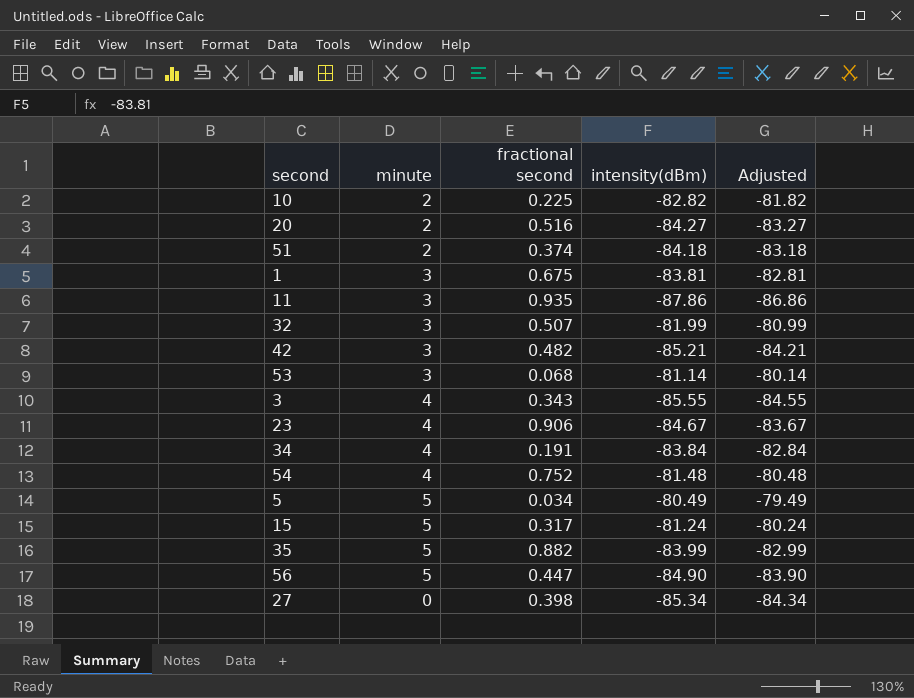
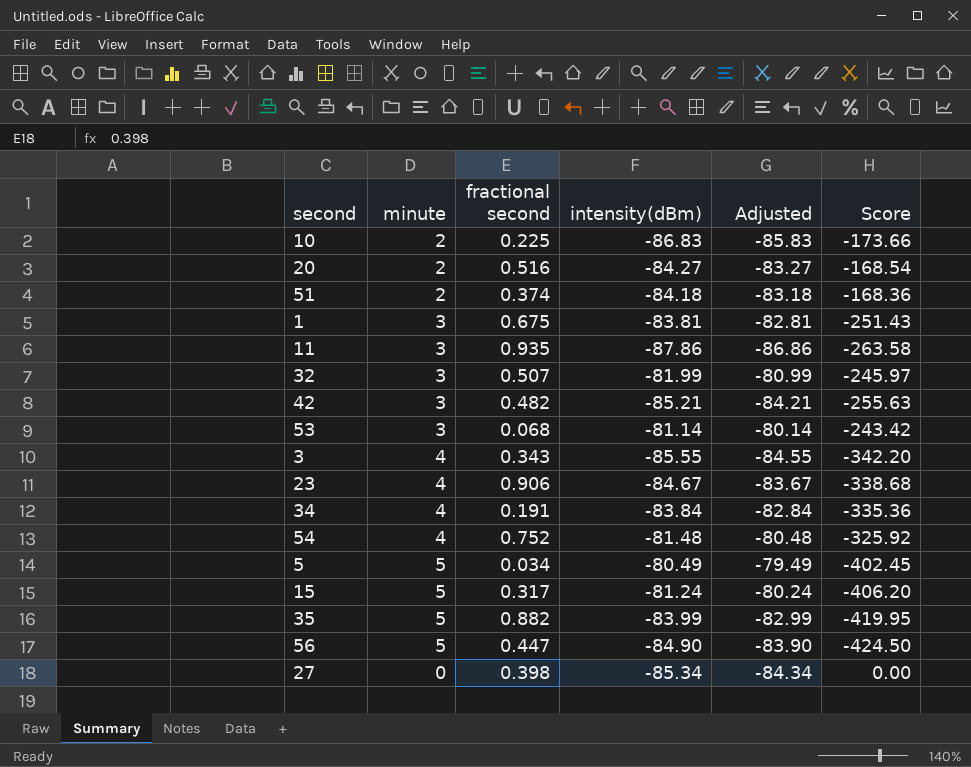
column Score | formula: none -> [minute] * [intensity(dBm)]
10 | intensity(dBm): -82.82 -> -86.83
10 | Adjusted: -81.82 -> -85.83

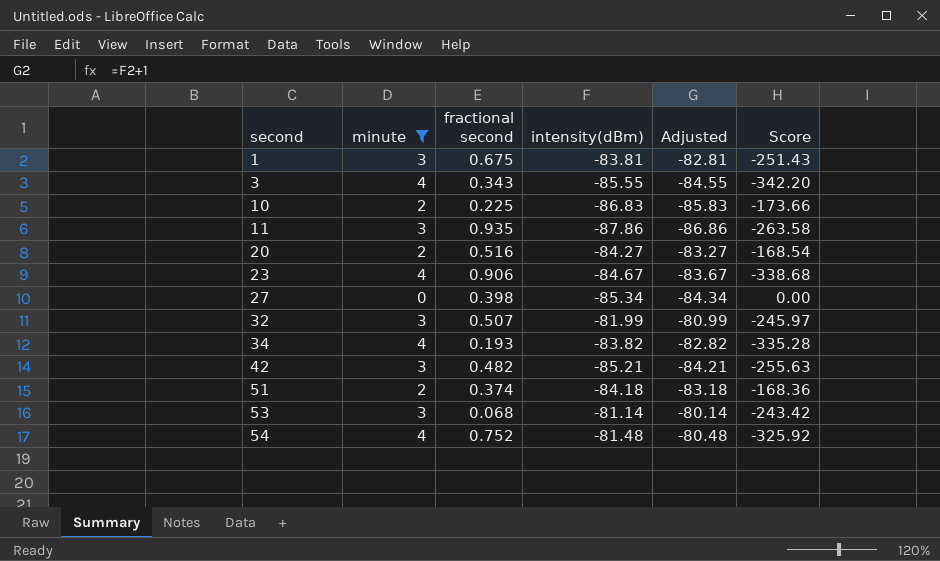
filter: none -> minute != 5
row order: none -> second ascending
34 | fractional second: 0.191 -> 0.193
34 | intensity(dBm): -83.84 -> -83.82
34 | Adjusted: -82.84 -> -82.82
34 | Score: -335.36 -> -335.28

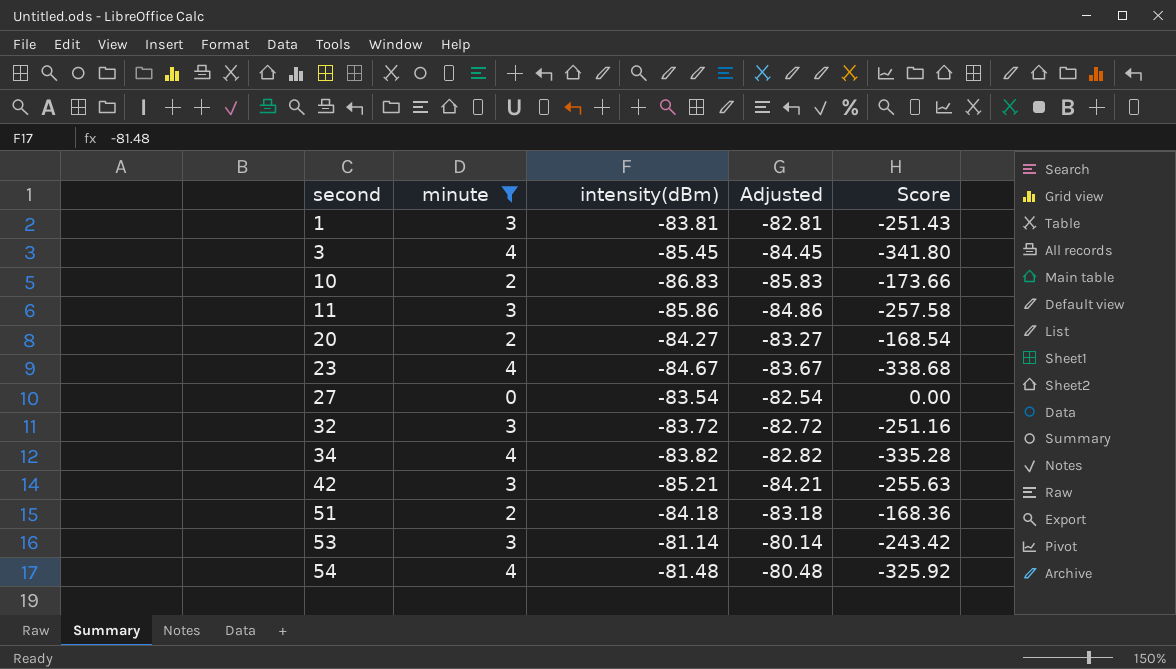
column fractional second | position: 3 -> none
3 | intensity(dBm): -85.55 -> -85.45
3 | Adjusted: -84.55 -> -84.45
3 | Score: -342.20 -> -341.80
11 | intensity(dBm): -87.86 -> -85.86
11 | Adjusted: -86.86 -> -84.86
11 | Score: -263.58 -> -257.58
27 | intensity(dBm): -85.34 -> -83.54
27 | Adjusted: -84.34 -> -82.54
32 | intensity(dBm): -81.99 -> -83.72
32 | Adjusted: -80.99 -> -82.72
32 | Score: -245.97 -> -251.16

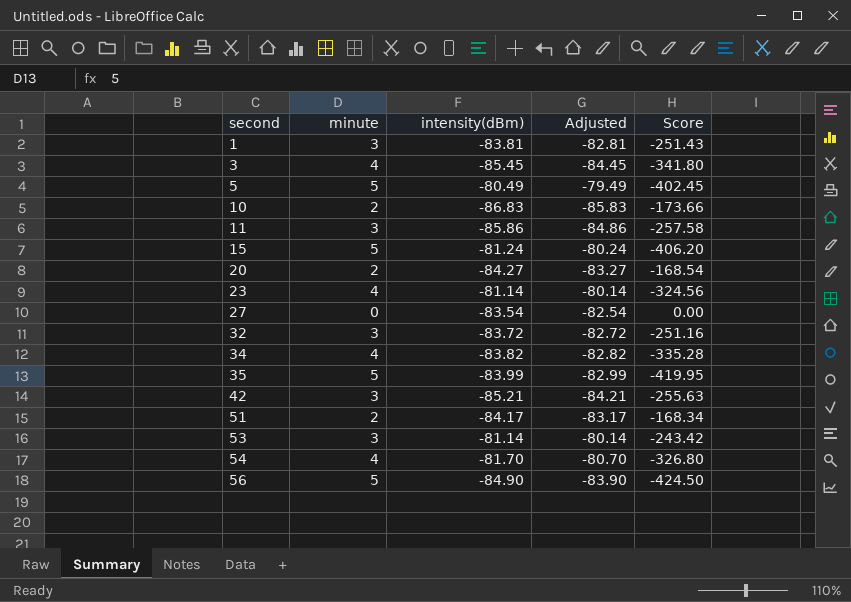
filter: minute != 5 -> none
23 | intensity(dBm): -84.67 -> -81.14
23 | Adjusted: -83.67 -> -80.14
23 | Score: -338.68 -> -324.56
51 | intensity(dBm): -84.18 -> -84.17
51 | Adjusted: -83.18 -> -83.17
51 | Score: -168.36 -> -168.34
54 | intensity(dBm): -81.48 -> -81.70
54 | Adjusted: -80.48 -> -80.70
54 | Score: -325.92 -> -326.80

